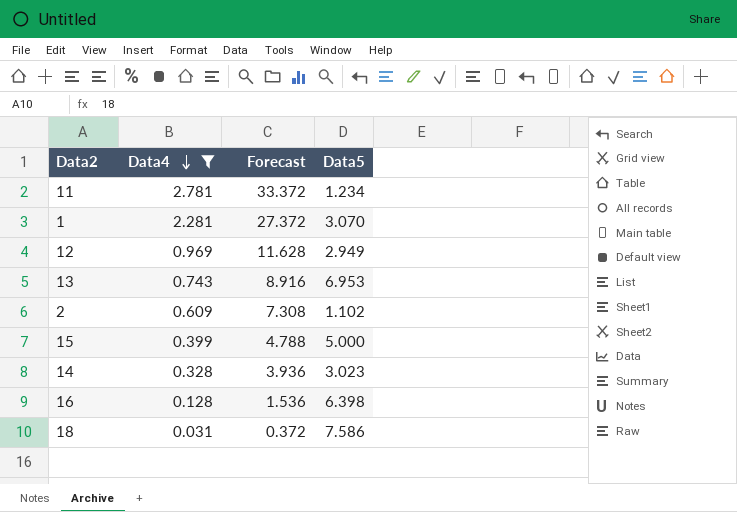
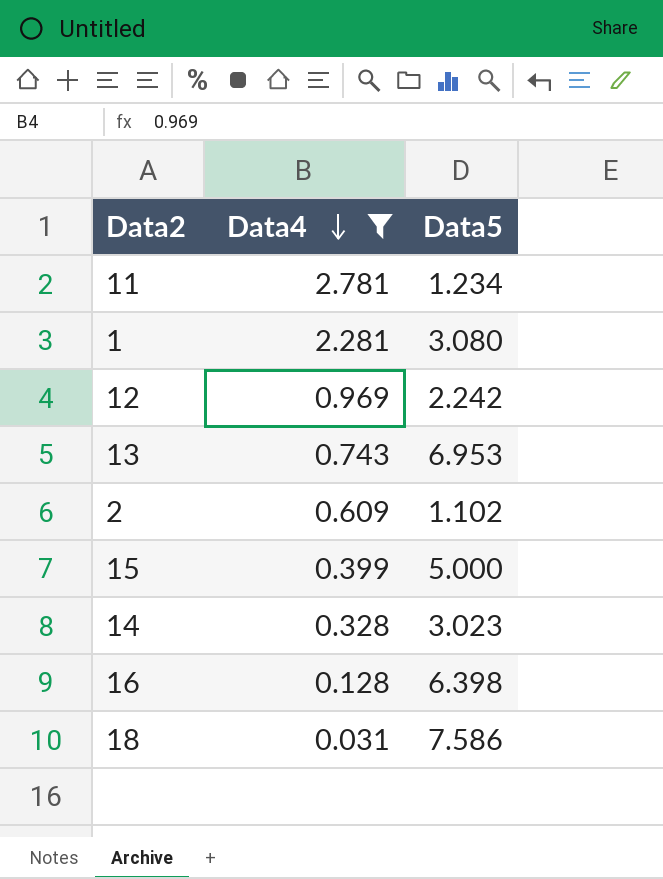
column Forecast | formula: [Data4] * 12 -> none
1 | Data5: 3.070 -> 3.080
12 | Data5: 2.949 -> 2.242

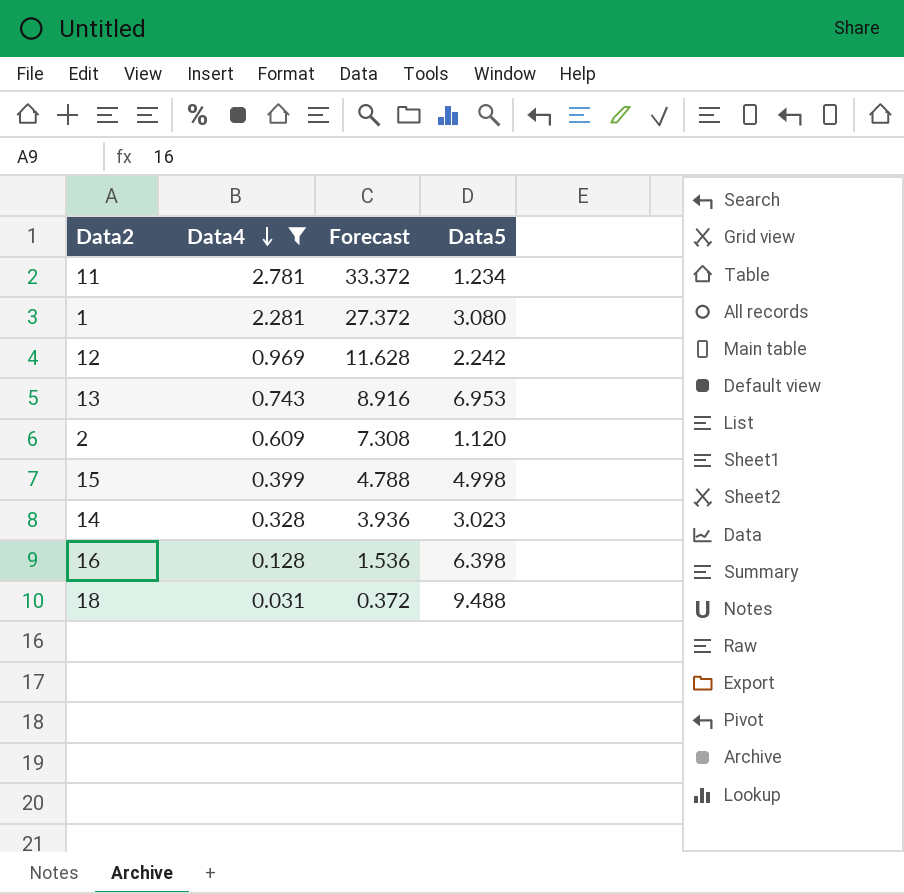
column Forecast | formula: none -> [Data4] * 12
2 | Data5: 1.102 -> 1.120
15 | Data5: 5.000 -> 4.998
18 | Data5: 7.586 -> 9.488

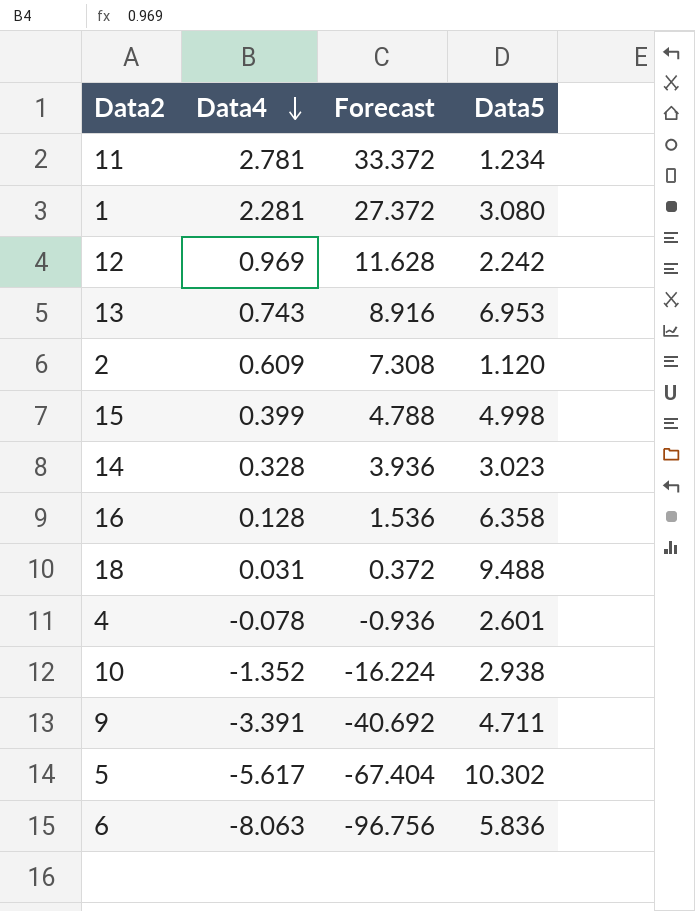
filter: Data4 >= 0.031 -> none
16 | Data5: 6.398 -> 6.358

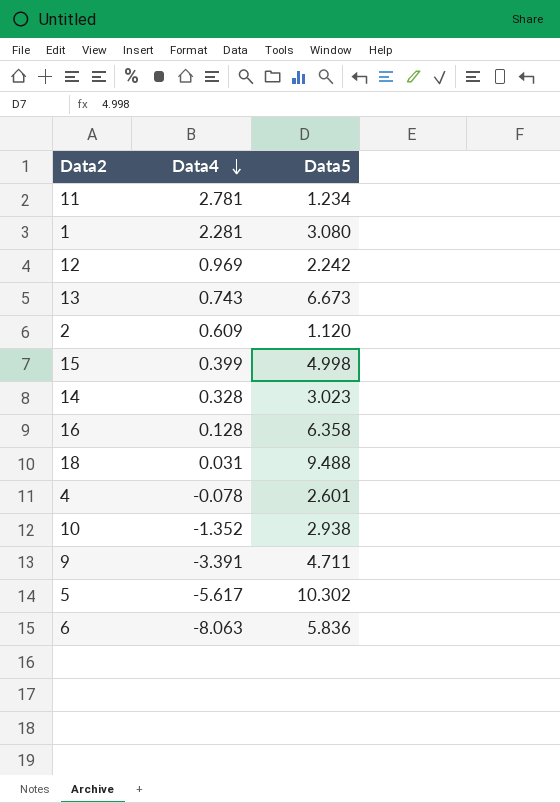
column Forecast | formula: [Data4] * 12 -> none
13 | Data5: 6.953 -> 6.673

